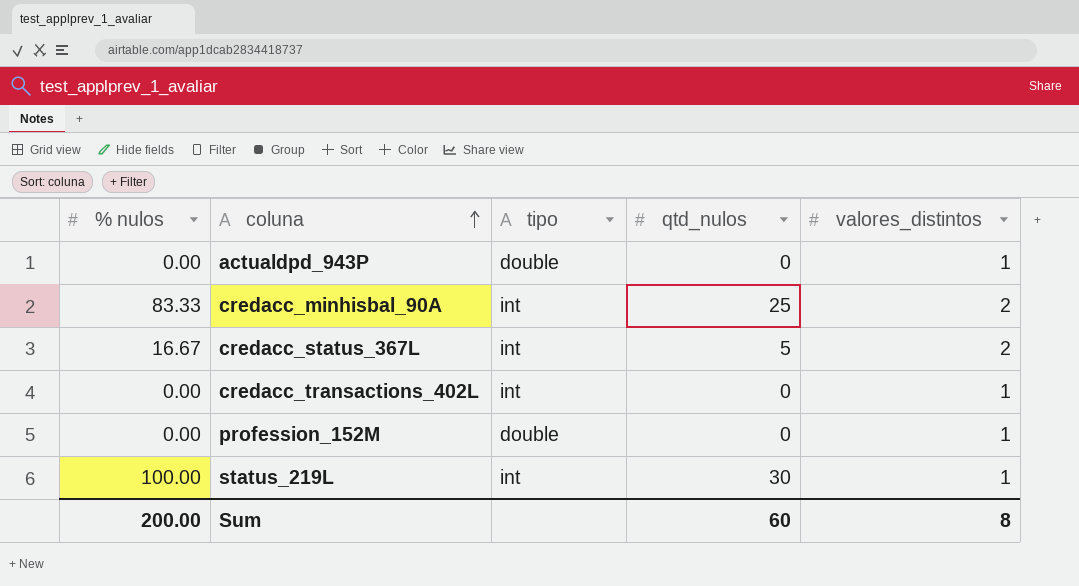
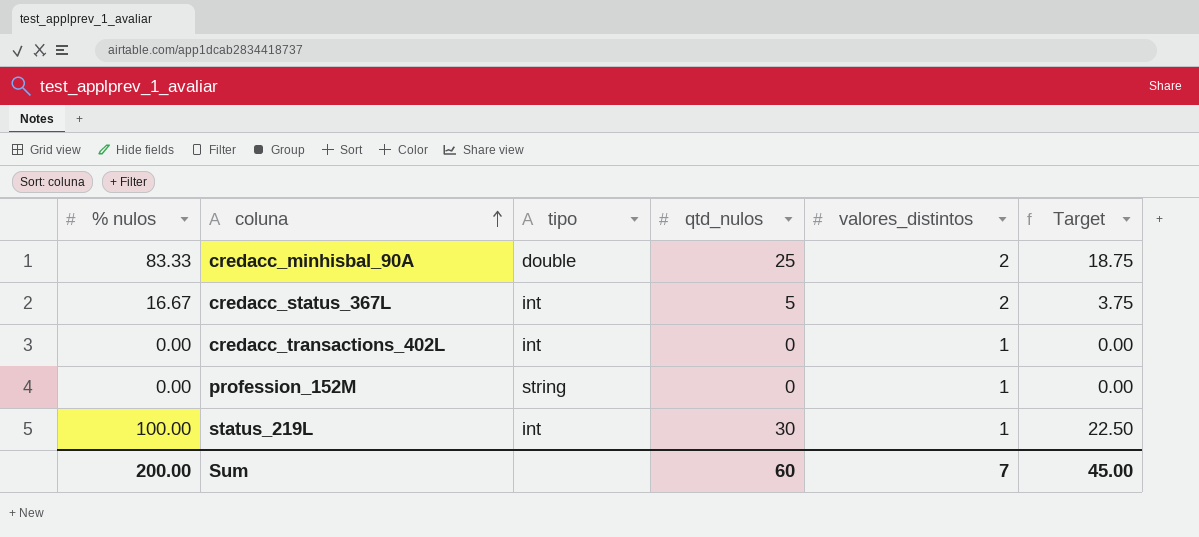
column Target | formula: none -> [qtd_nulos] * 0.75
row actualdpd_943P: 0.00 | double | 0 | 1 -> none
credacc_minhisbal_90A | tipo: int -> double
profession_152M | tipo: double -> string
Sum | valores_distintos: 8 -> 7

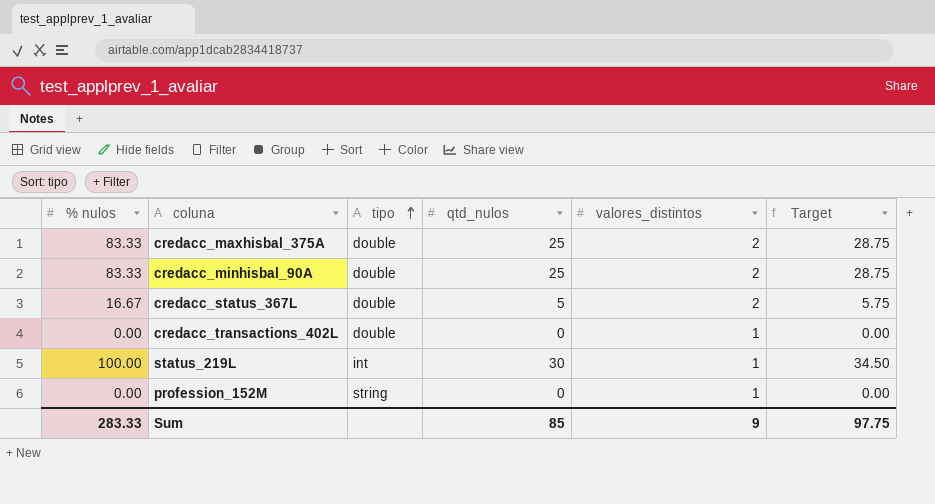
row order: coluna ascending -> tipo ascending
column Target | formula: [qtd_nulos] * 0.75 -> [qtd_nulos] * 1.15
row credacc_maxhisbal_375A: none -> 83.33 | double | 25 | 2 | 28.75
credacc_status_367L | tipo: int -> double
credacc_transactions_402L | tipo: int -> double
Sum | % nulos: 200.00 -> 283.33
Sum | qtd_nulos: 60 -> 85
Sum | valores_distintos: 7 -> 9
Sum | Target: 45.00 -> 97.75

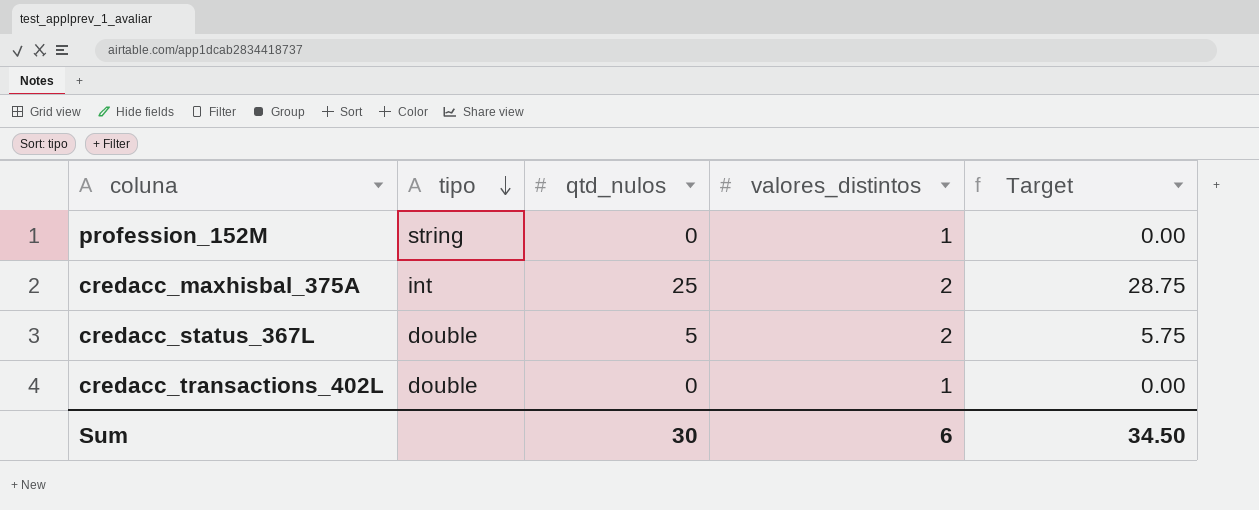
row order: tipo ascending -> tipo descending
column % nulos | position: 1 -> none
row credacc_minhisbal_90A: 83.33 | double | 25 | 2 | 28.75 -> none
row status_219L: 100.00 | int | 30 | 1 | 34.50 -> none
credacc_maxhisbal_375A | tipo: double -> int
Sum | qtd_nulos: 85 -> 30
Sum | valores_distintos: 9 -> 6
Sum | Target: 97.75 -> 34.50

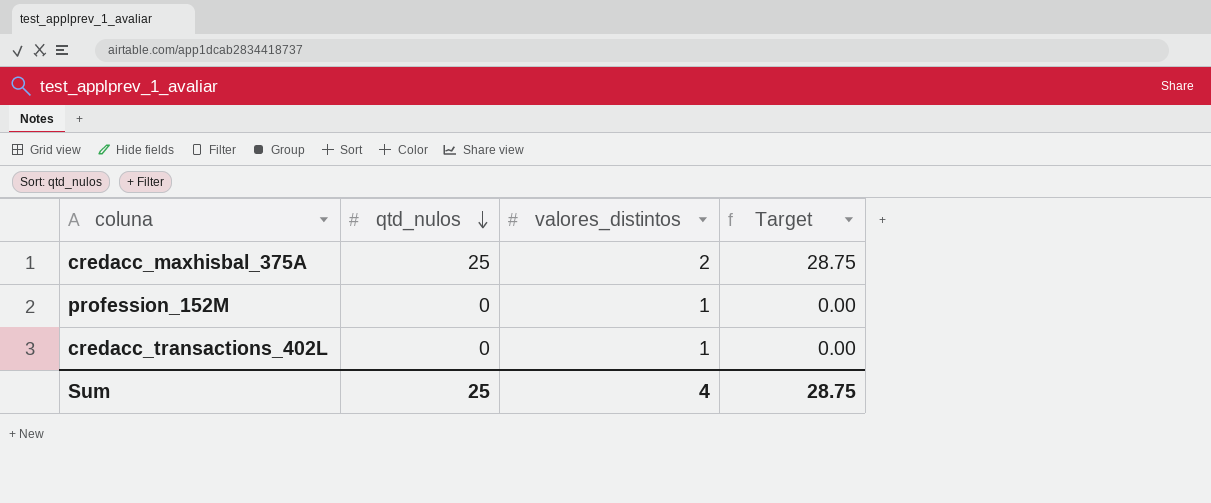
row order: tipo descending -> qtd_nulos descending
column tipo | position: 2 -> none
row credacc_status_367L: double | 5 | 2 | 5.75 -> none
Sum | qtd_nulos: 30 -> 25
Sum | valores_distintos: 6 -> 4
Sum | Target: 34.50 -> 28.75

